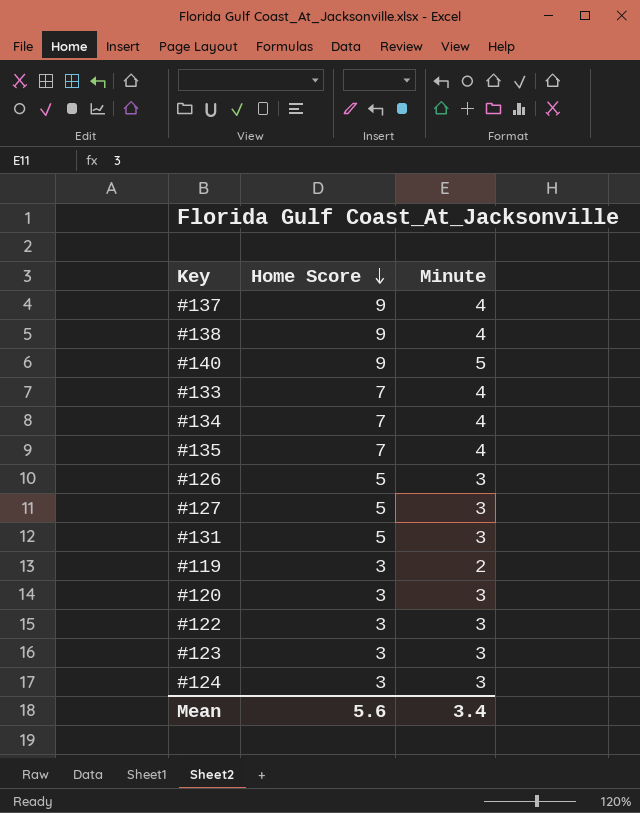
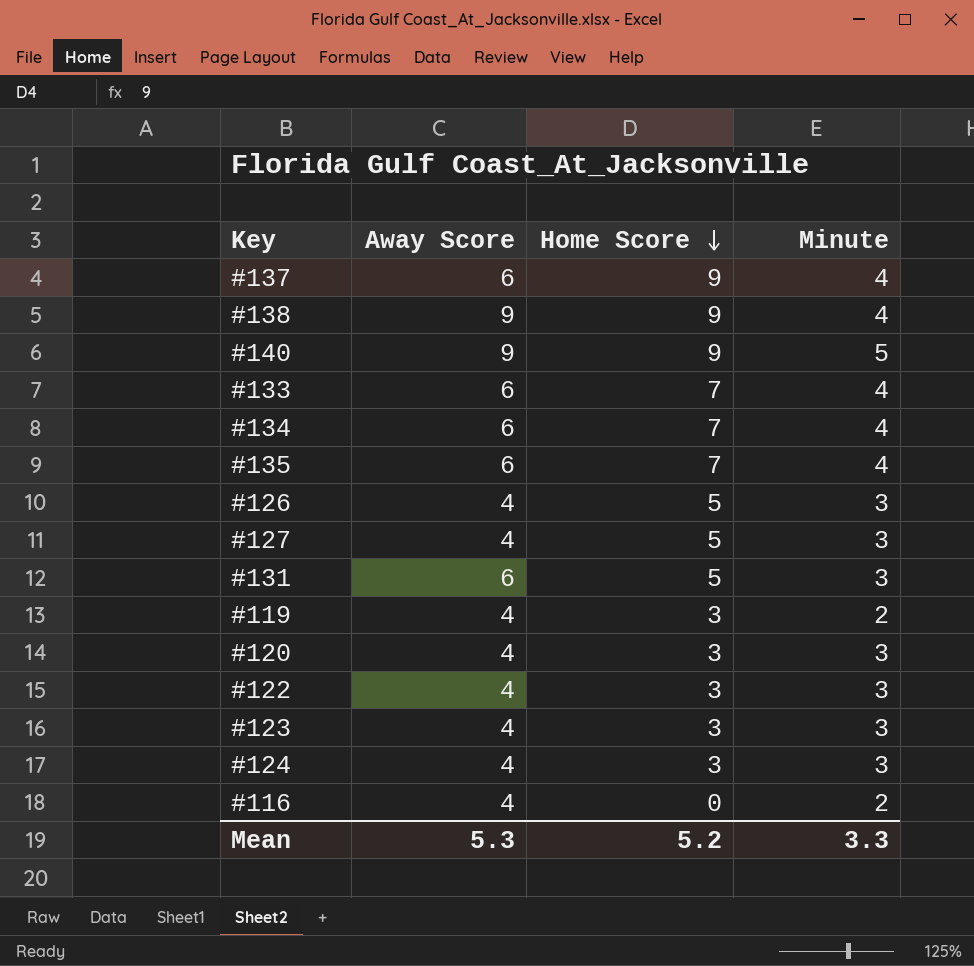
column Away Score | position: none -> 2
row #116: none -> 4 | 0 | 2
Mean | Home Score: 5.6 -> 5.2
Mean | Minute: 3.4 -> 3.3

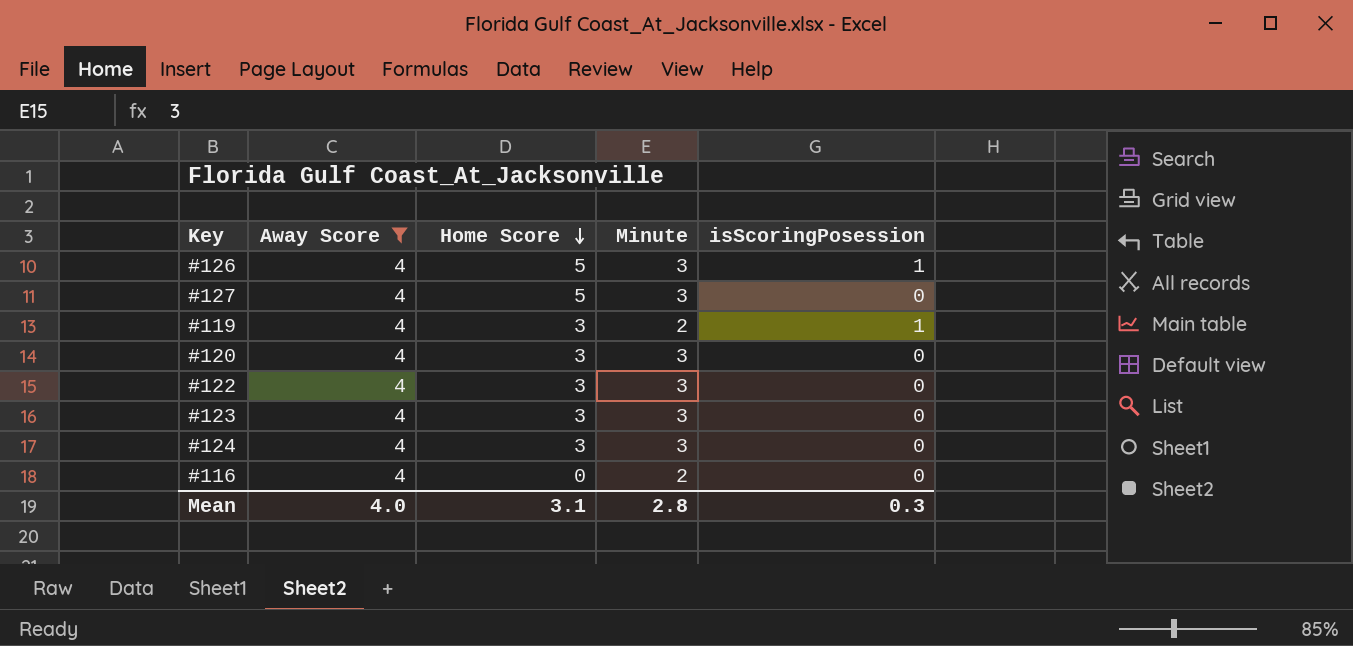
filter: none -> Away Score = 4
column isScoringPosession | position: none -> 5
Mean | Away Score: 5.3 -> 4.0
Mean | Home Score: 5.2 -> 3.1
Mean | Minute: 3.3 -> 2.8

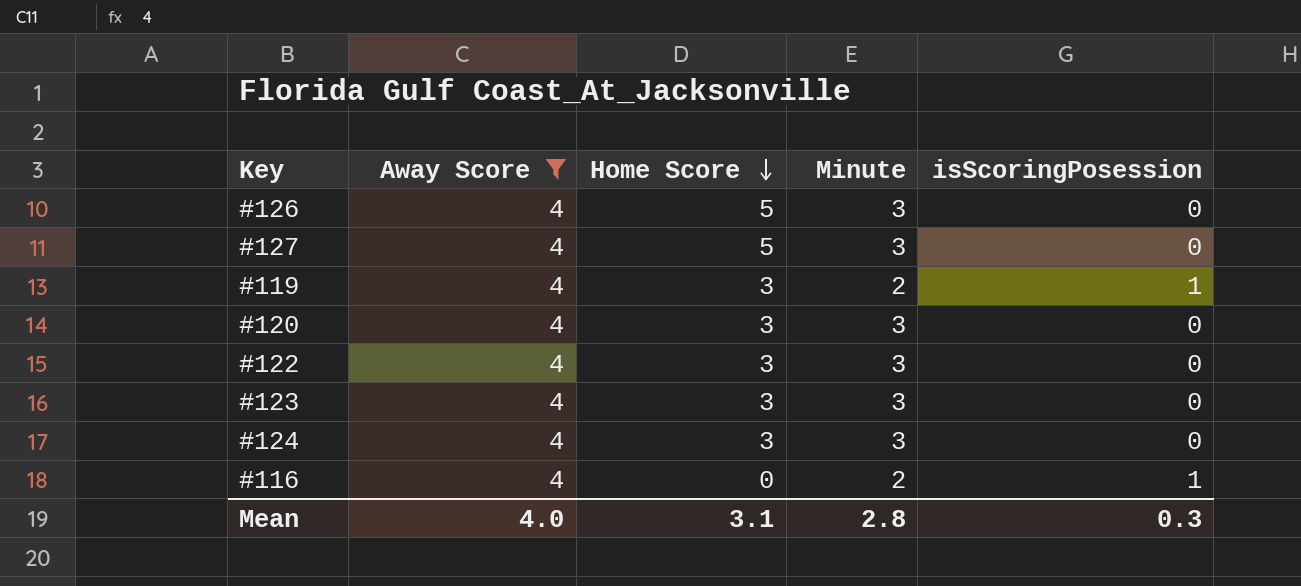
#126 | isScoringPosession: 1 -> 0
#116 | isScoringPosession: 0 -> 1

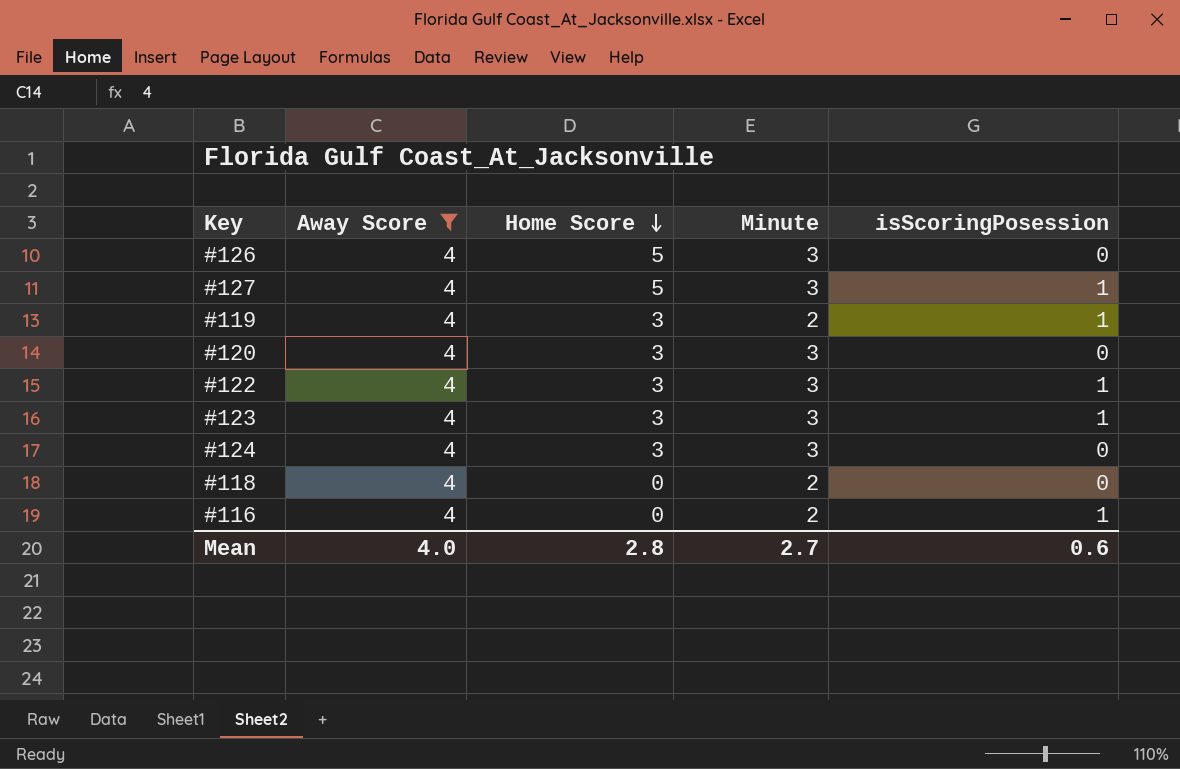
#127 | isScoringPosession: 0 -> 1
#122 | isScoringPosession: 0 -> 1
#123 | isScoringPosession: 0 -> 1
row #118: none -> 4 | 0 | 2 | 0
Mean | Home Score: 3.1 -> 2.8
Mean | Minute: 2.8 -> 2.7
Mean | isScoringPosession: 0.3 -> 0.6

